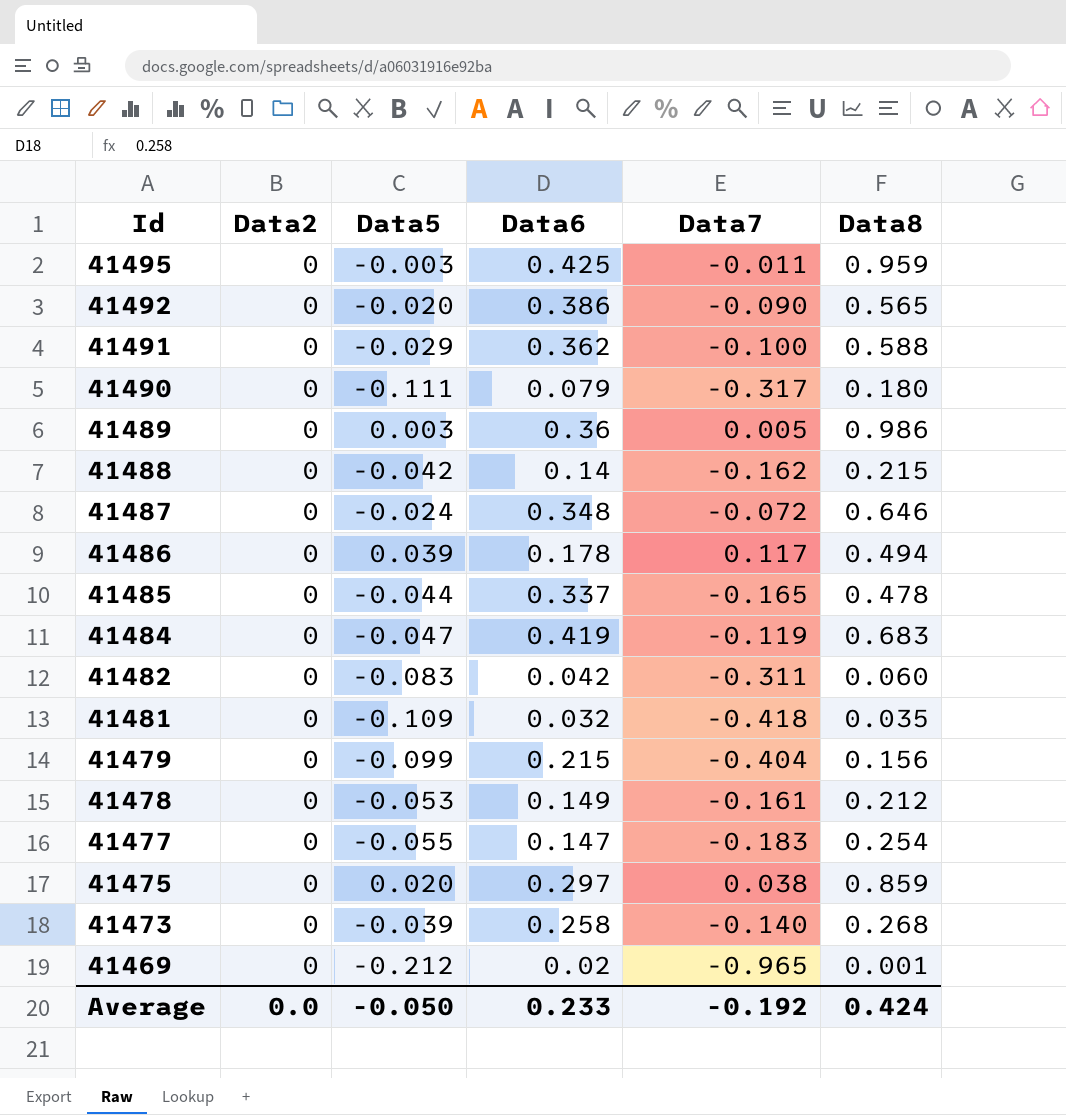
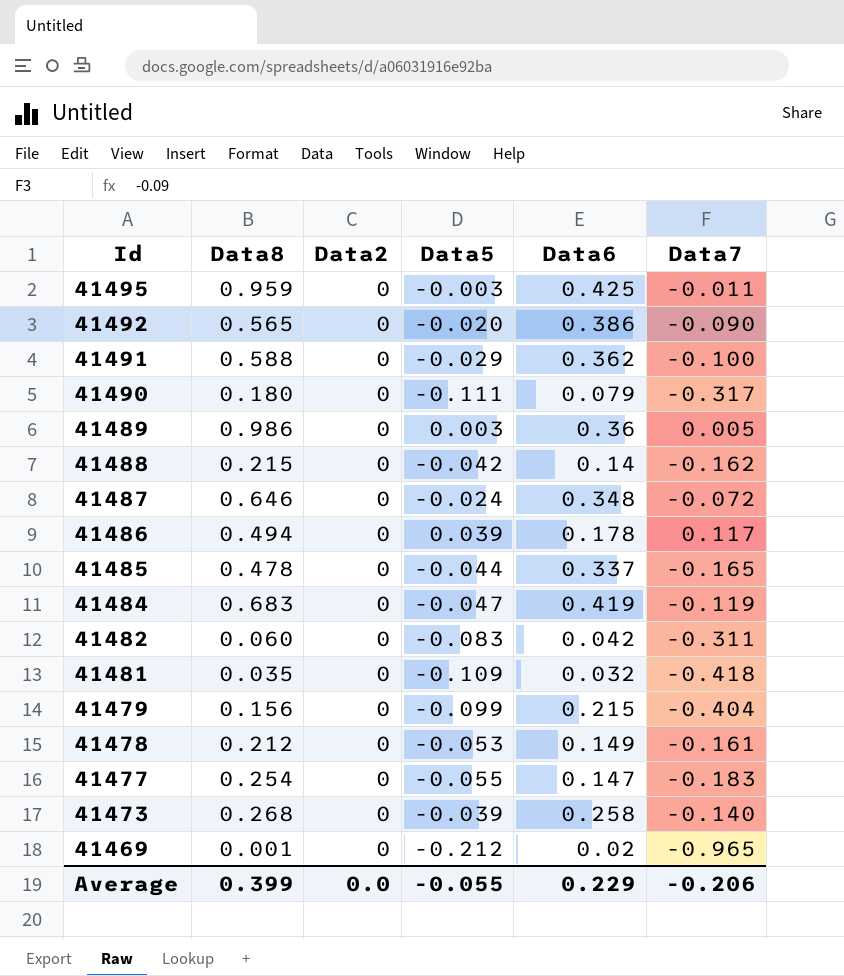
column Data8 | position: 6 -> 2
row 41475: 0 | 0.020 | 0.297 | 0.038 | 0.859 -> none
Average | Data8: 0.424 -> 0.399
Average | Data5: -0.050 -> -0.055
Average | Data6: 0.233 -> 0.229
Average | Data7: -0.192 -> -0.206

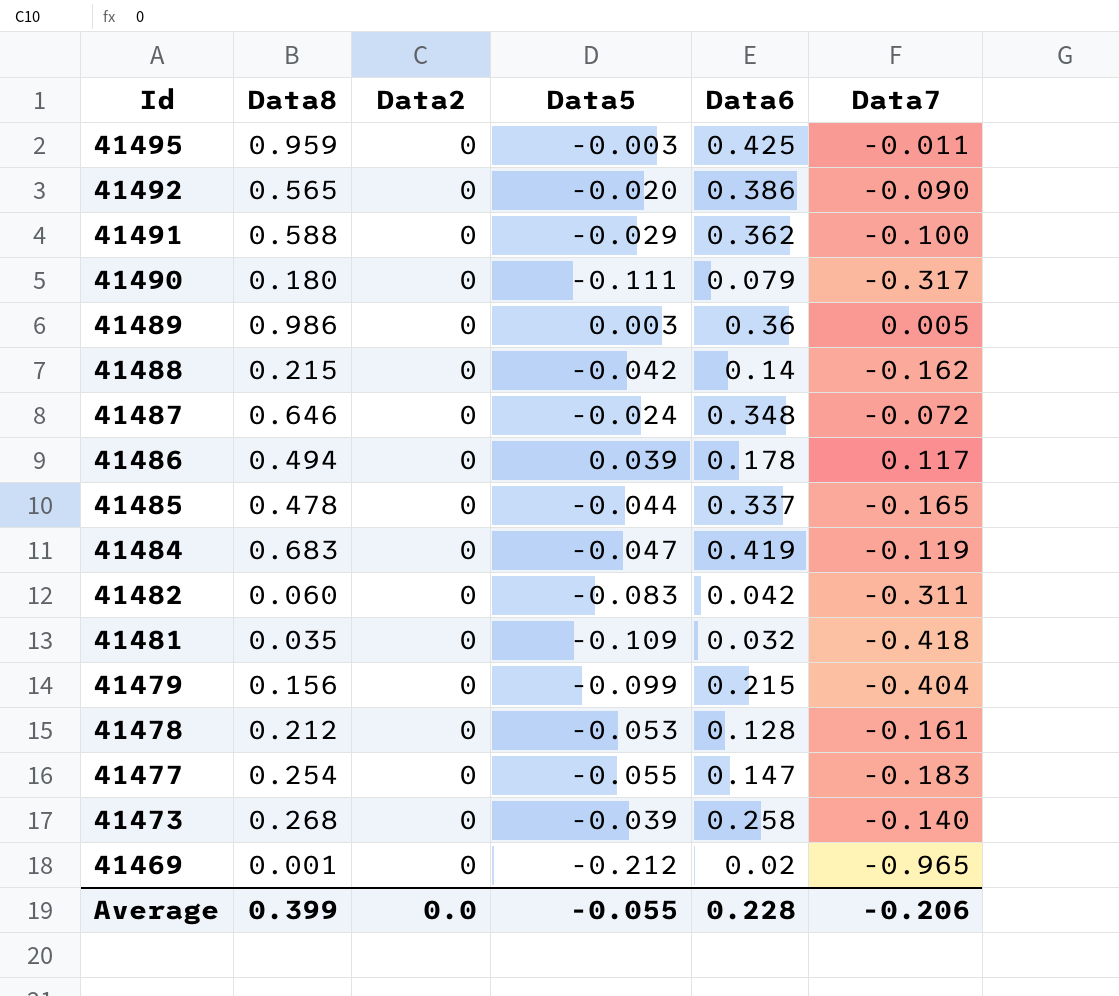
41478 | Data6: 0.149 -> 0.128
Average | Data6: 0.229 -> 0.228

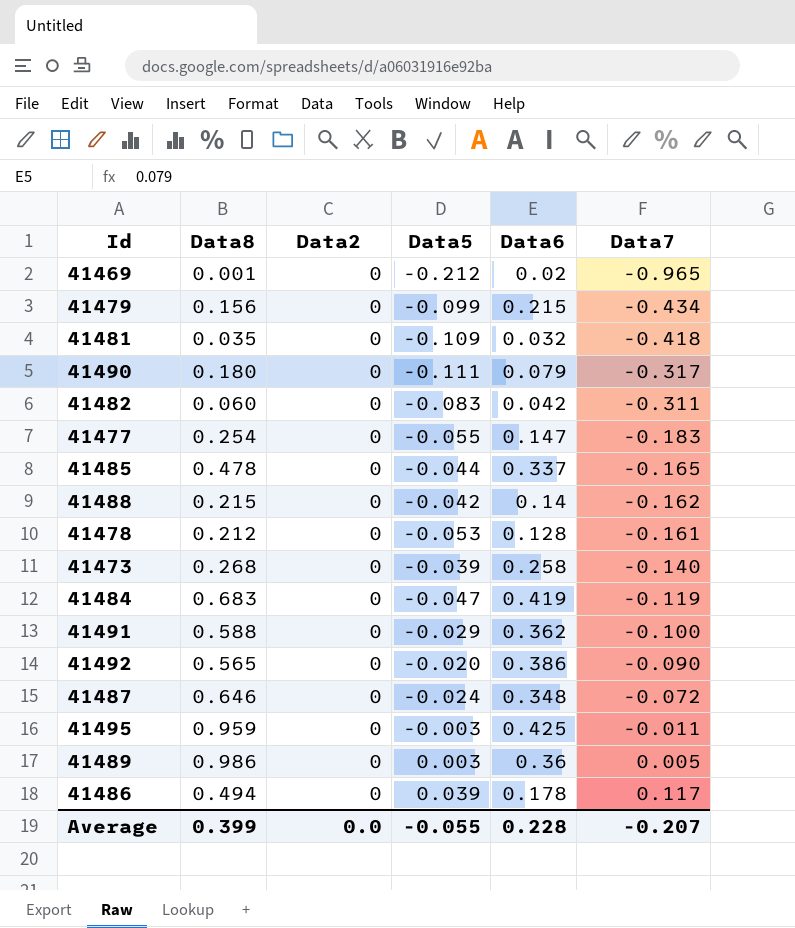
row order: Id descending -> Data7 ascending
41479 | Data7: -0.404 -> -0.434
Average | Data7: -0.206 -> -0.207

